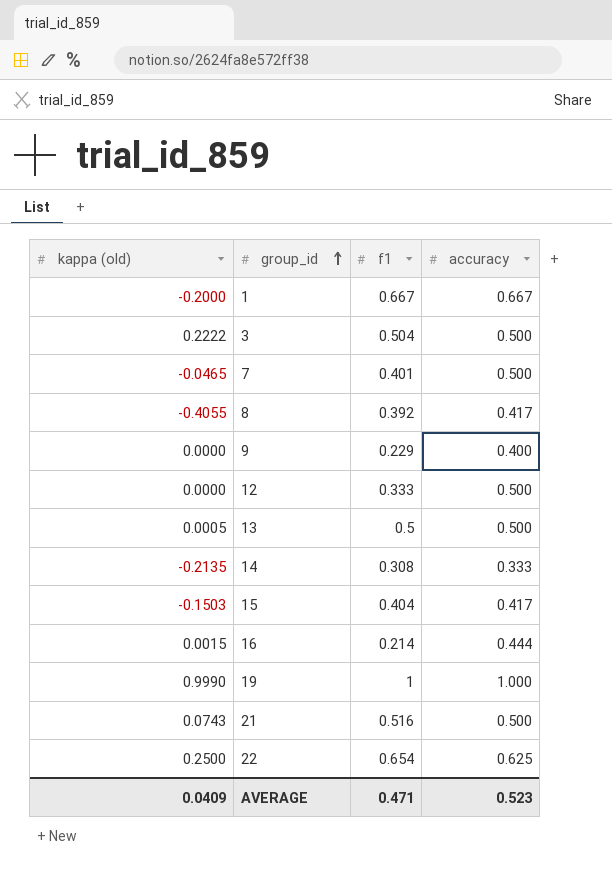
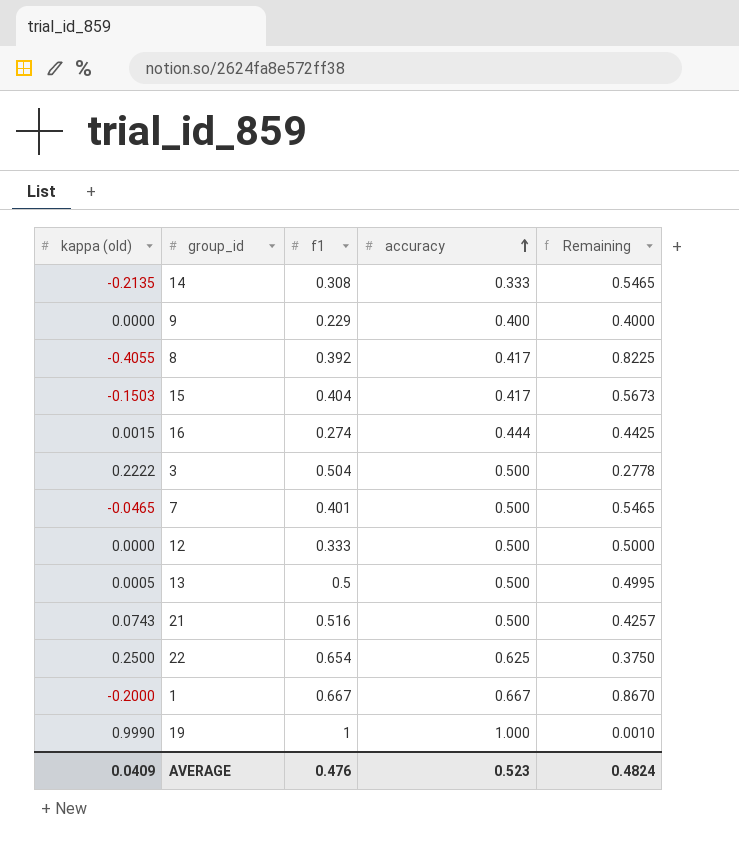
row order: group_id ascending -> accuracy ascending
column Remaining | formula: none -> [accuracy] - [kappa (old)]
16 | f1: 0.214 -> 0.274
AVERAGE | f1: 0.471 -> 0.476

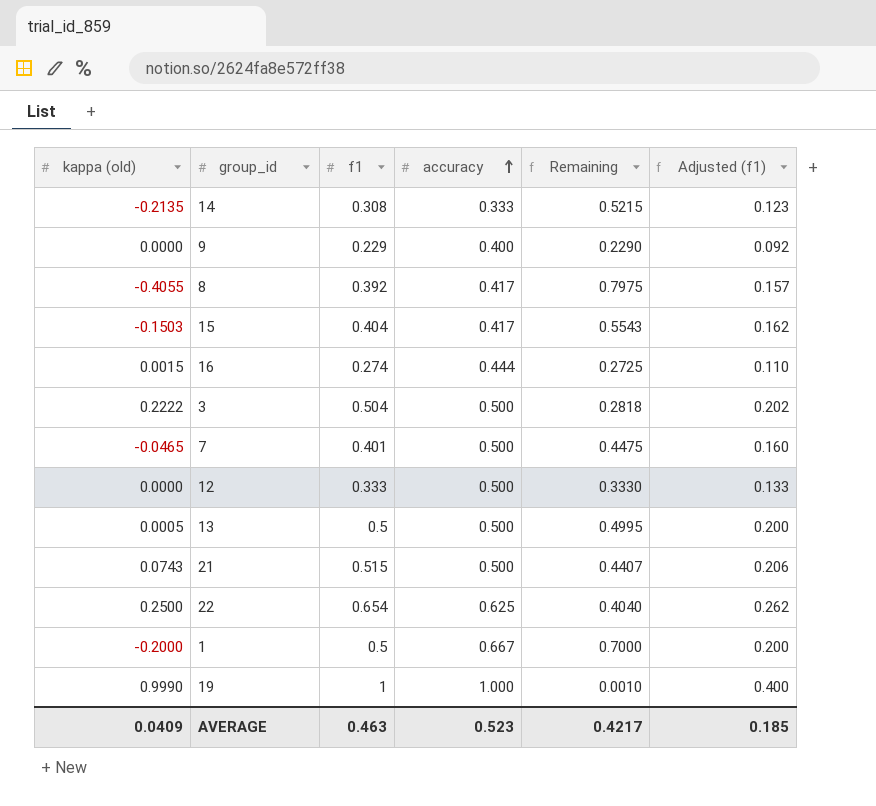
column Remaining | formula: [accuracy] - [kappa (old)] -> [f1] - [kappa (old)]
column Adjusted (f1) | formula: none -> [f1] * 0.4
21 | f1: 0.516 -> 0.515
1 | f1: 0.667 -> 0.5
AVERAGE | f1: 0.476 -> 0.463
AVERAGE | Remaining: 0.4824 -> 0.4217

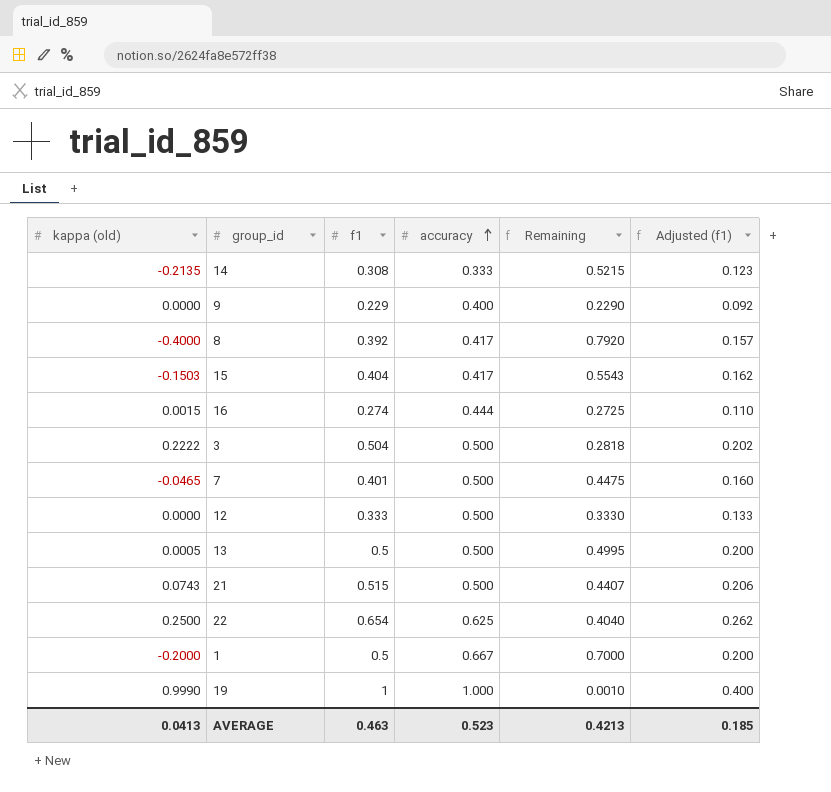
8 | kappa (old): -0.4055 -> -0.4000
8 | Remaining: 0.7975 -> 0.7920
AVERAGE | kappa (old): 0.0409 -> 0.0413
AVERAGE | Remaining: 0.4217 -> 0.4213

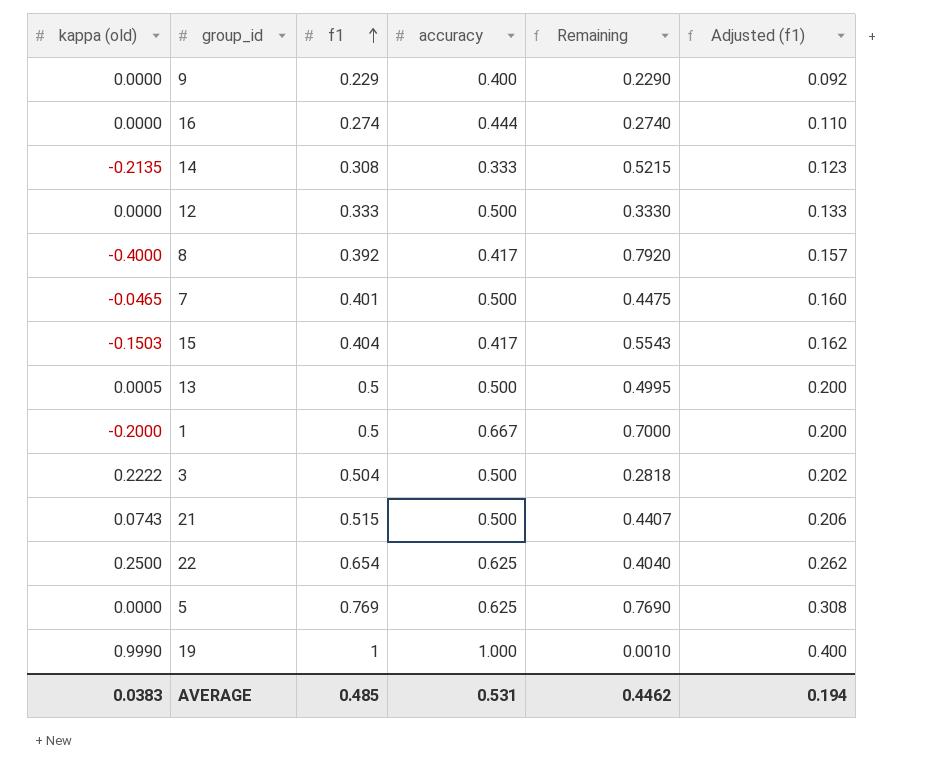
row order: accuracy ascending -> f1 ascending
16 | kappa (old): 0.0015 -> 0.0000
16 | Remaining: 0.2725 -> 0.2740
row 5: none -> 0.0000 | 0.769 | 0.625 | 0.7690 | 0.308
AVERAGE | kappa (old): 0.0413 -> 0.0383
AVERAGE | f1: 0.463 -> 0.485
AVERAGE | accuracy: 0.523 -> 0.531
AVERAGE | Remaining: 0.4213 -> 0.4462
AVERAGE | Adjusted (f1): 0.185 -> 0.194

